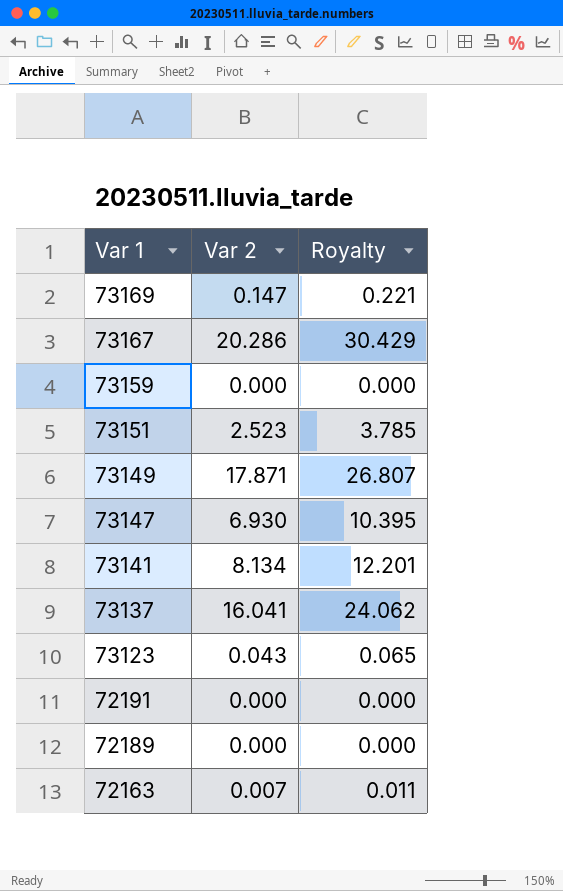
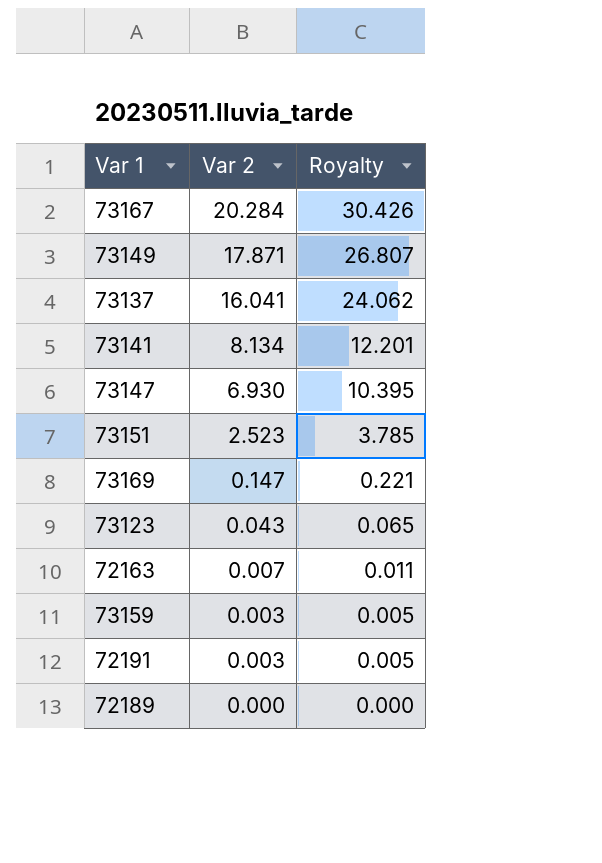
row order: Var 1 descending -> Var 2 descending
73167 | Var 2: 20.286 -> 20.284
73167 | Royalty: 30.429 -> 30.426
73159 | Var 2: 0.000 -> 0.003
73159 | Royalty: 0.000 -> 0.005
72191 | Var 2: 0.000 -> 0.003
72191 | Royalty: 0.000 -> 0.005

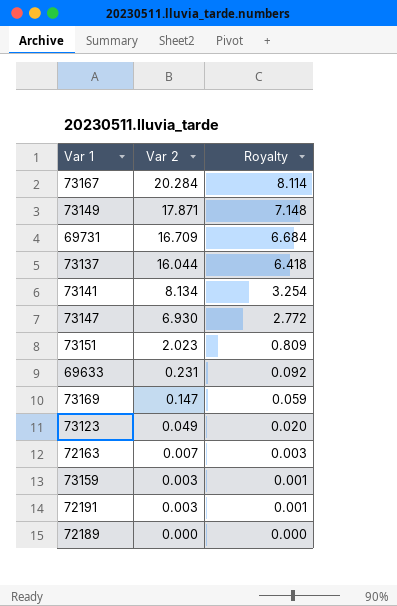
column Royalty | formula: [Var 2] * 1.5 -> [Var 2] * 0.4
row 69731: none -> 16.709 | 6.684
73137 | Var 2: 16.041 -> 16.044
73151 | Var 2: 2.523 -> 2.023
row 69633: none -> 0.231 | 0.092
73123 | Var 2: 0.043 -> 0.049

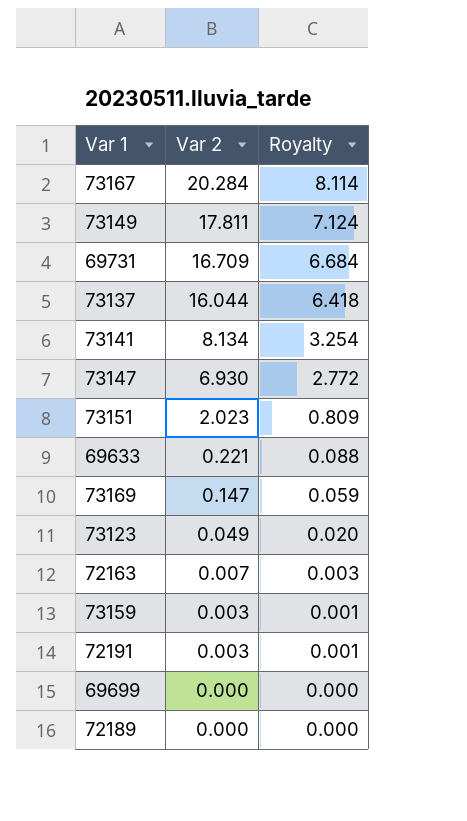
73149 | Var 2: 17.871 -> 17.811
73149 | Royalty: 7.148 -> 7.124
69633 | Var 2: 0.231 -> 0.221
69633 | Royalty: 0.092 -> 0.088
row 69699: none -> 0.000 | 0.000

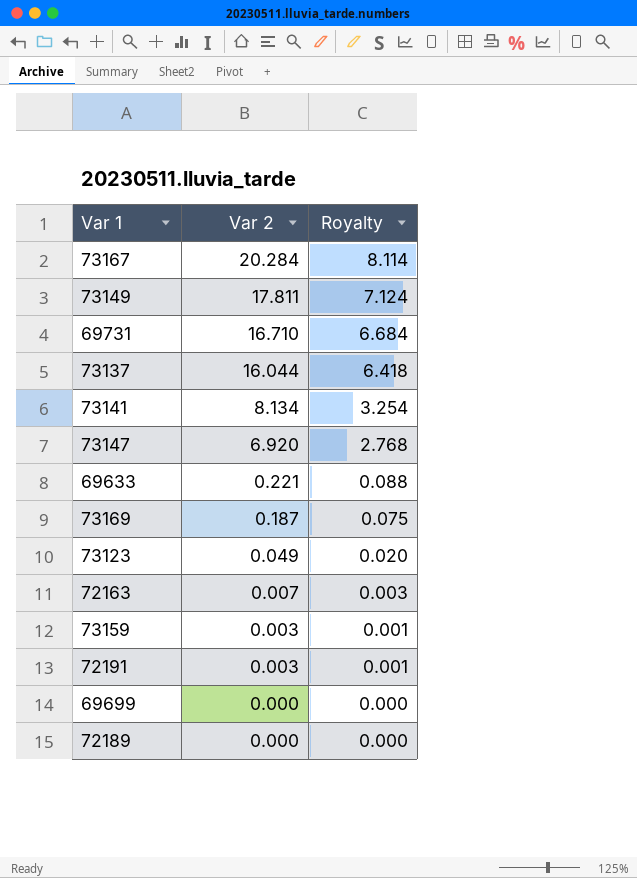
row 73151: 2.023 | 0.809 -> none
69731 | Var 2: 16.709 -> 16.710
73147 | Var 2: 6.930 -> 6.920
73147 | Royalty: 2.772 -> 2.768
73169 | Var 2: 0.147 -> 0.187
73169 | Royalty: 0.059 -> 0.075

